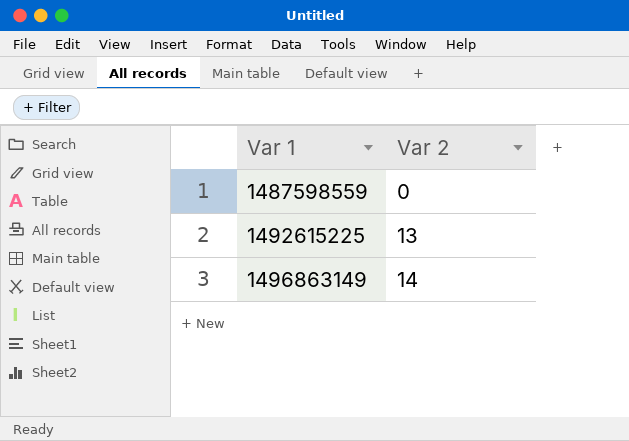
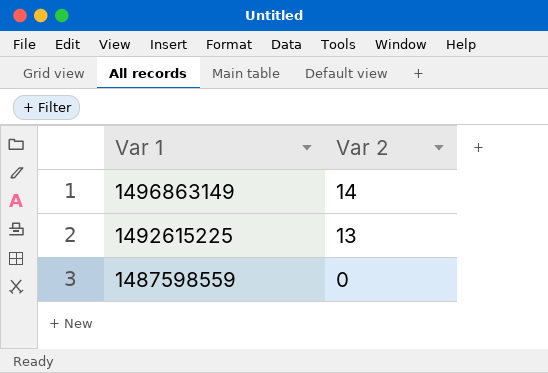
row order: Var 1 ascending -> Var 1 descending

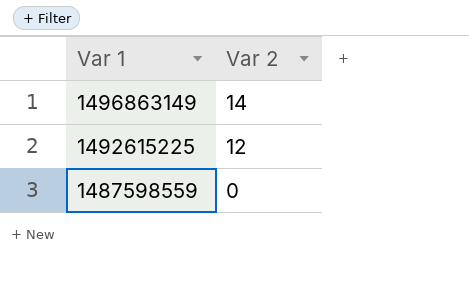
1492615225 | Var 2: 13 -> 12

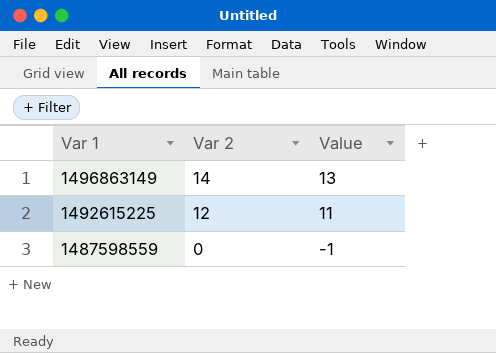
column Value | formula: none -> [Var 2] - 1

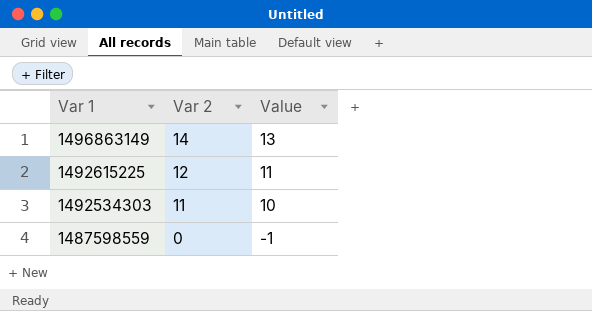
row 1492534303: none -> 11 | 10

